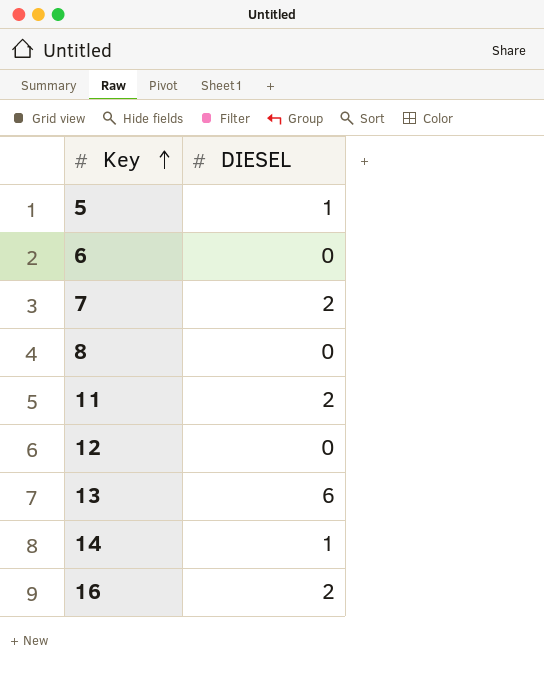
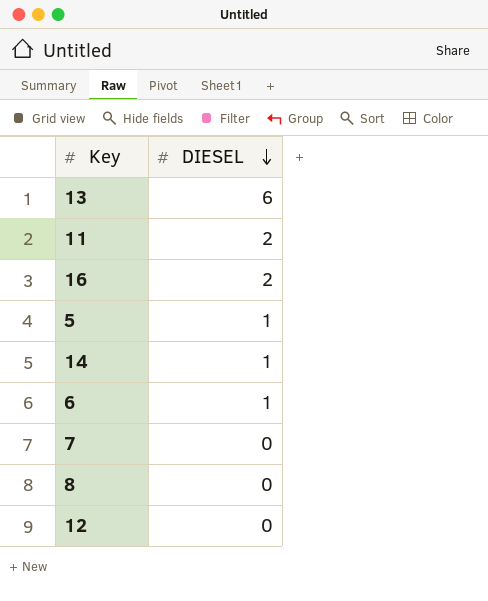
row order: Key ascending -> DIESEL descending
6 | DIESEL: 0 -> 1
7 | DIESEL: 2 -> 0

